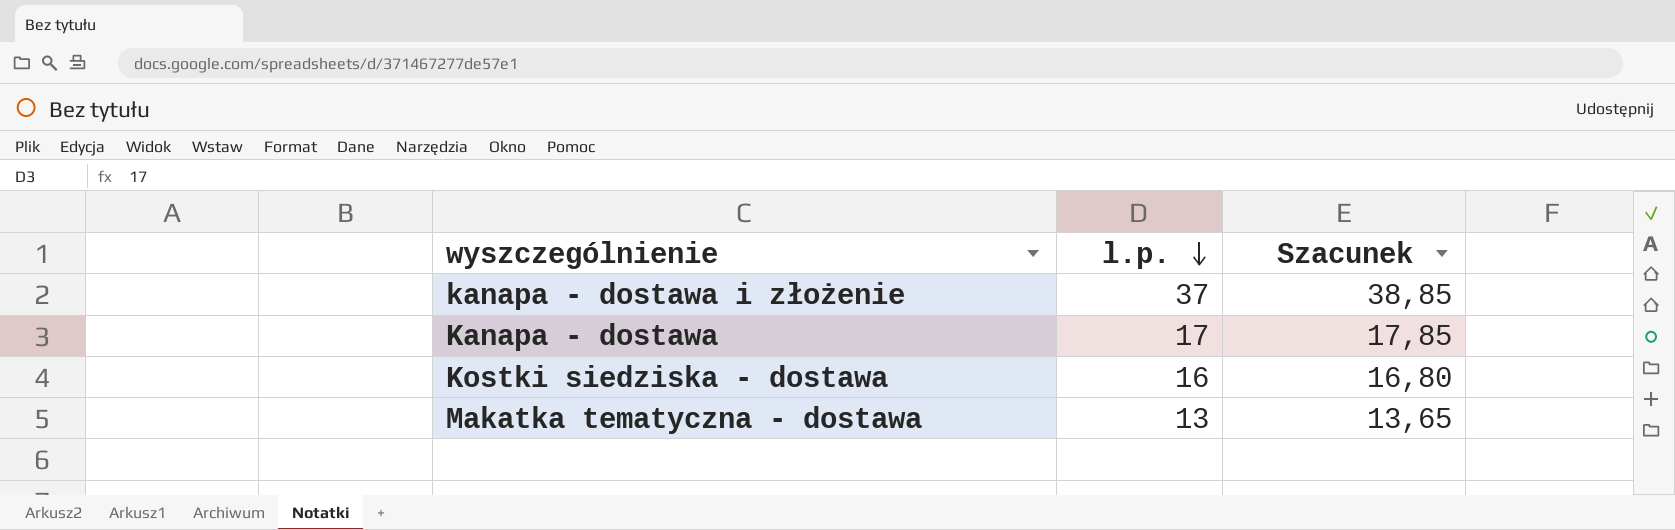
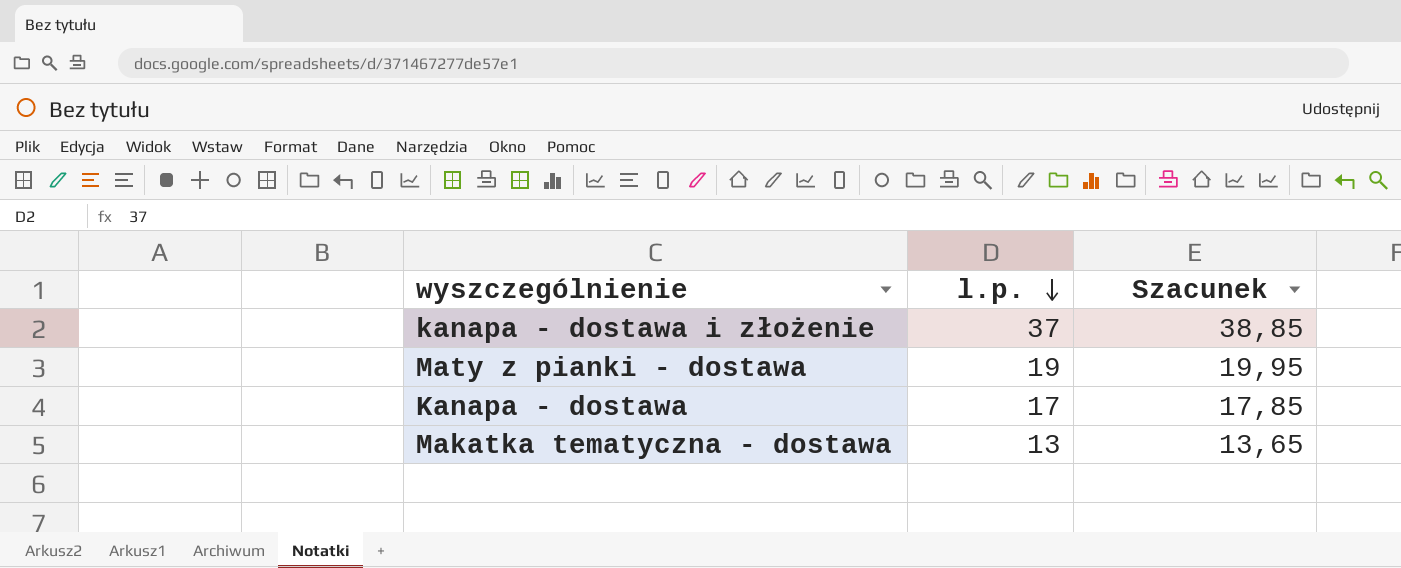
row Kostki siedziska - dostawa: 16 | 16,80 -> none
row Maty z pianki - dostawa: none -> 19 | 19,95

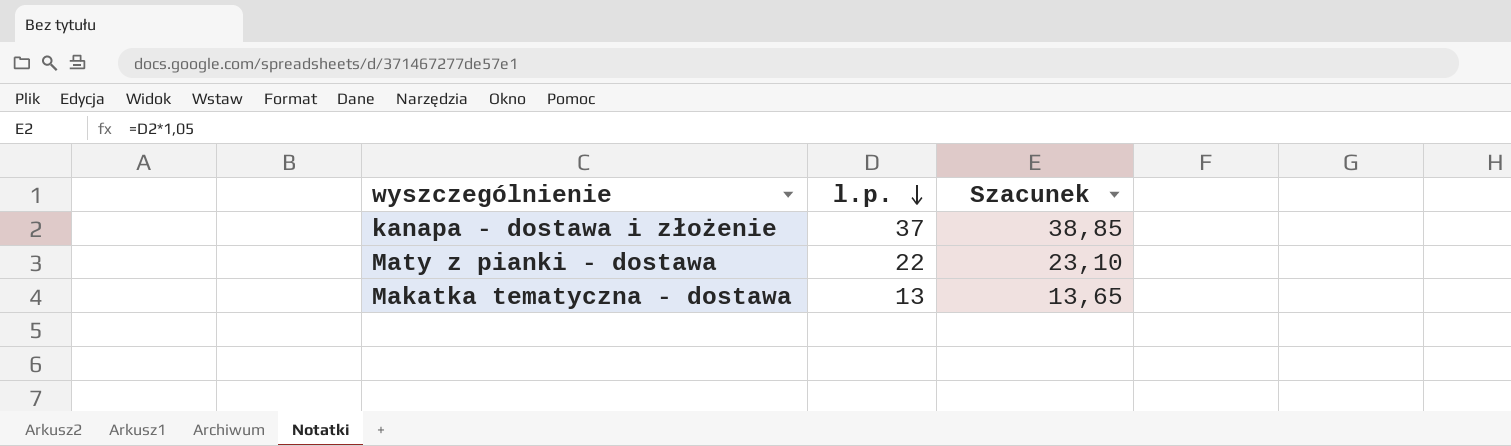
row Kanapa - dostawa: 17 | 17,85 -> none
Maty z pianki - dostawa | l.p.: 19 -> 22
Maty z pianki - dostawa | Szacunek: 19,95 -> 23,10

